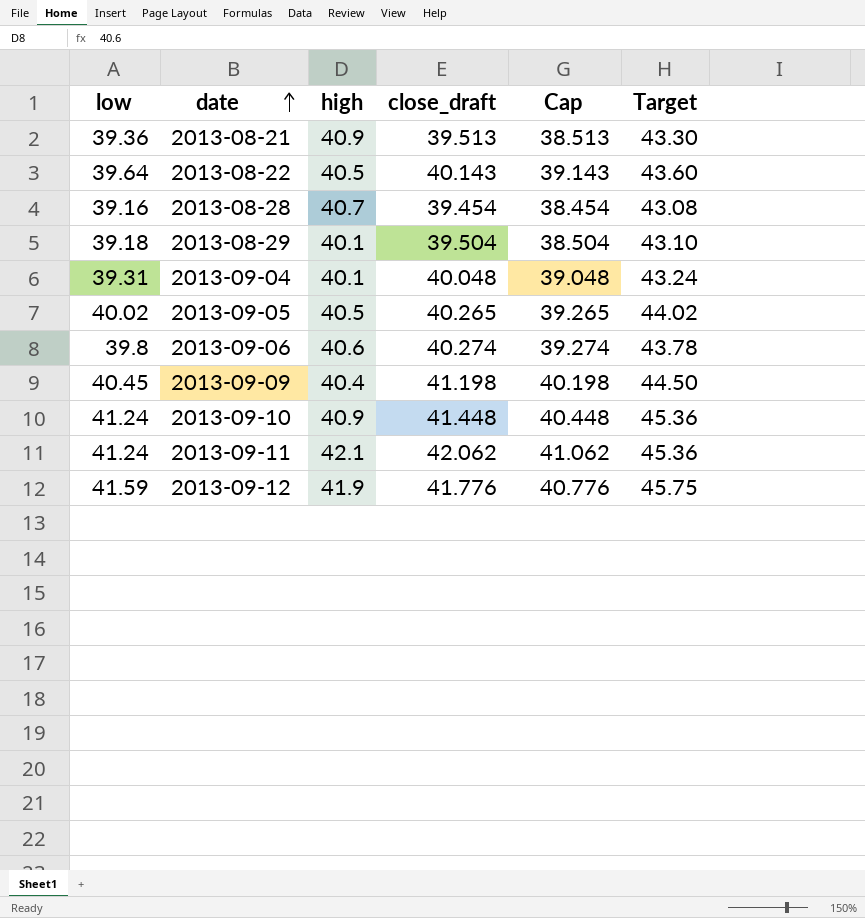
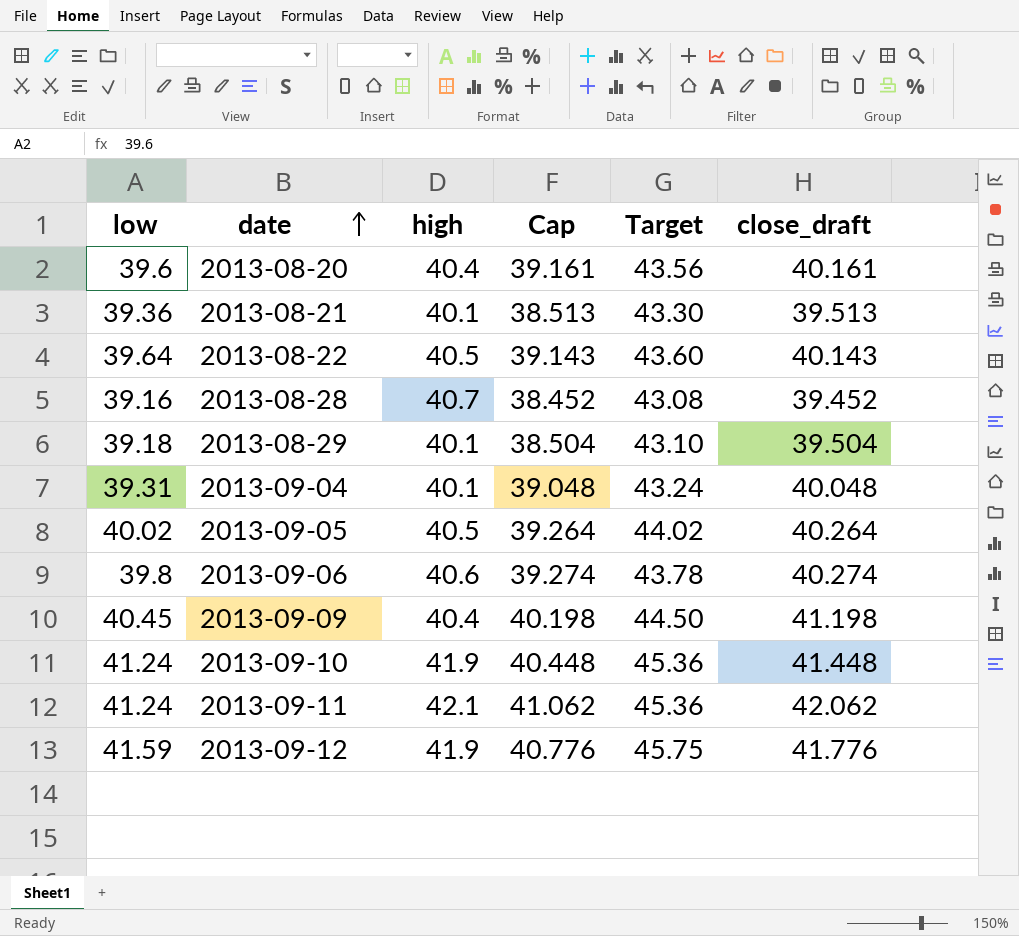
column close_draft | position: 4 -> 6
row 2013-08-20: none -> 39.6 | 40.4 | 39.161 | 43.56 | 40.161
2013-08-21 | high: 40.9 -> 40.1
2013-08-28 | Cap: 38.454 -> 38.452
2013-08-28 | close_draft: 39.454 -> 39.452
2013-09-05 | Cap: 39.265 -> 39.264
2013-09-05 | close_draft: 40.265 -> 40.264
2013-09-10 | high: 40.9 -> 41.9

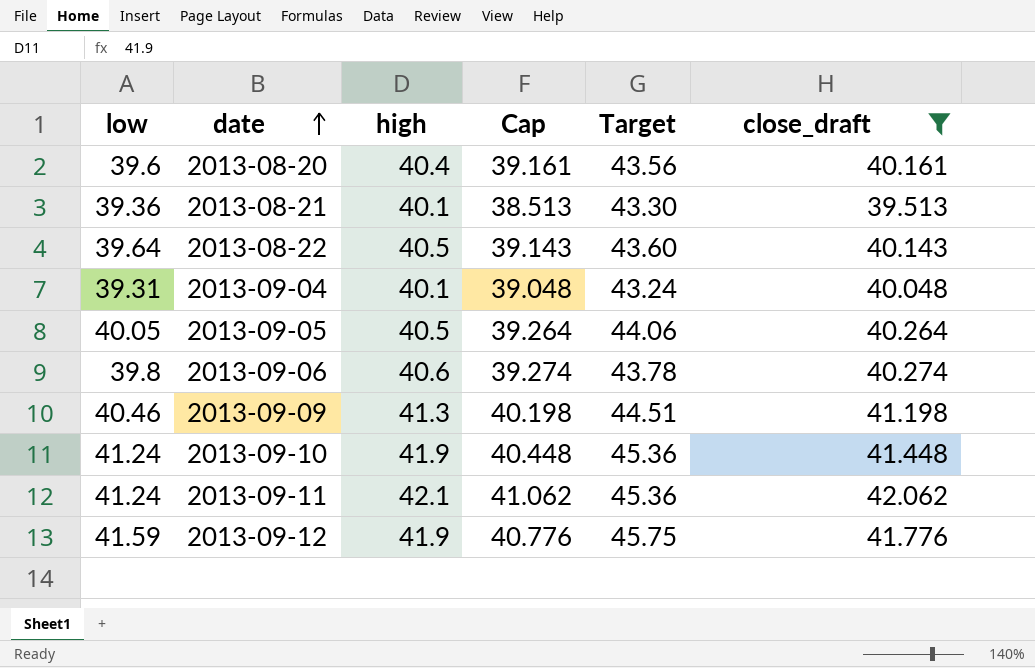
filter: none -> close_draft >= 39.513
2013-09-05 | low: 40.02 -> 40.05
2013-09-05 | Target: 44.02 -> 44.06
2013-09-09 | low: 40.45 -> 40.46
2013-09-09 | high: 40.4 -> 41.3
2013-09-09 | Target: 44.50 -> 44.51

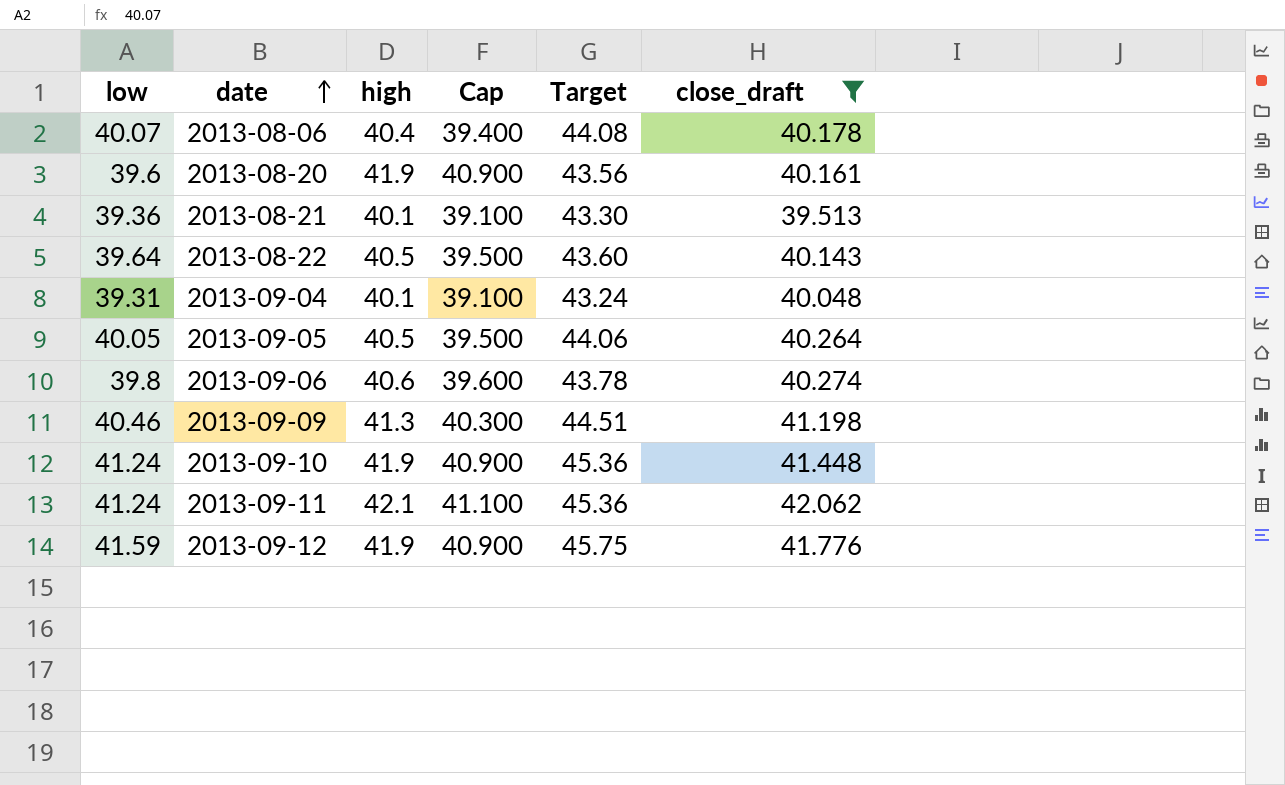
column Cap | formula: [close_draft] - 1 -> [high] - 1
row 2013-08-06: none -> 40.07 | 40.4 | 39.400 | 44.08 | 40.178
2013-08-20 | high: 40.4 -> 41.9

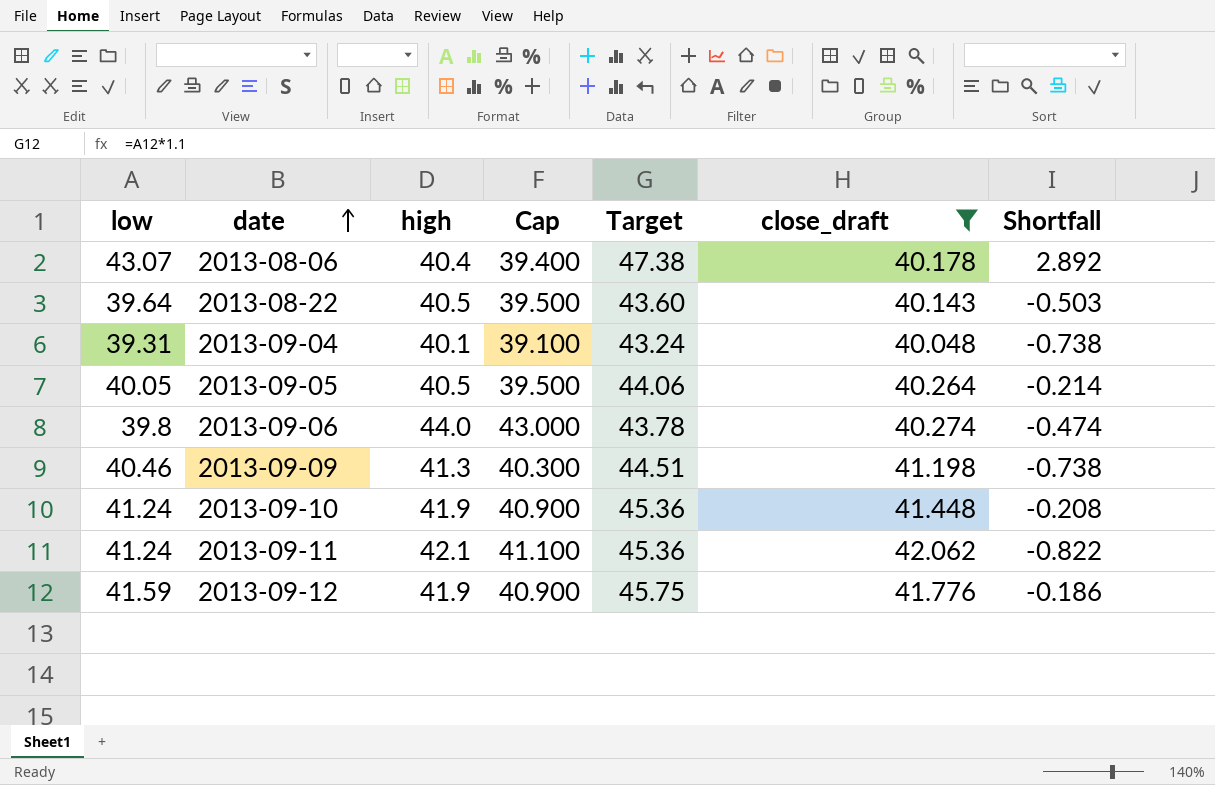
column Shortfall | formula: none -> [low] - [close_draft]
row 2013-08-20: 39.6 | 41.9 | 40.900 | 43.56 | 40.161 -> none
row 2013-08-21: 39.36 | 40.1 | 39.100 | 43.30 | 39.513 -> none
2013-08-06 | low: 40.07 -> 43.07
2013-08-06 | Target: 44.08 -> 47.38
2013-09-06 | high: 40.6 -> 44.0
2013-09-06 | Cap: 39.600 -> 43.000

